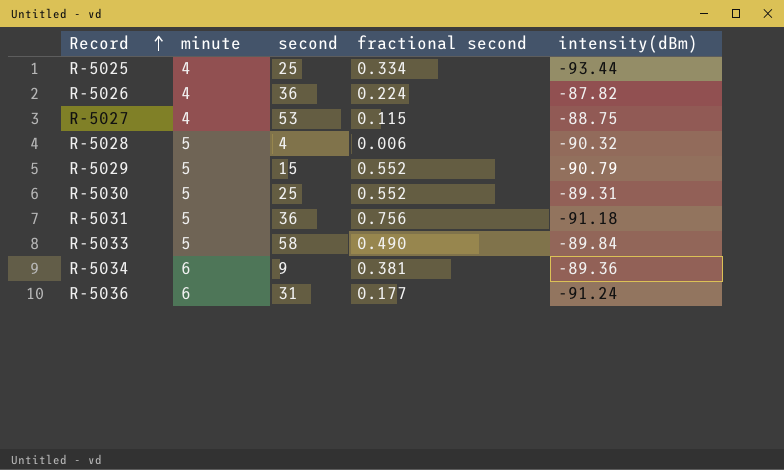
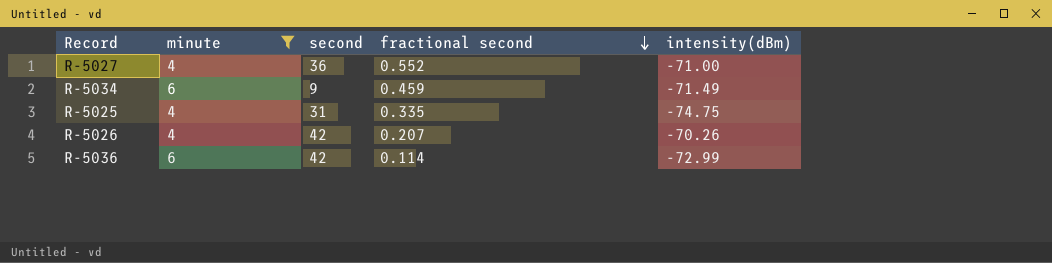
filter: none -> minute != 5
row order: Record ascending -> fractional second descending
R-5027 | second: 53 -> 36
R-5027 | fractional second: 0.115 -> 0.552
R-5027 | intensity(dBm): -88.75 -> -71.00
R-5034 | fractional second: 0.381 -> 0.459
R-5034 | intensity(dBm): -89.36 -> -71.49
R-5025 | second: 25 -> 31
R-5025 | fractional second: 0.334 -> 0.335
R-5025 | intensity(dBm): -93.44 -> -74.75
R-5026 | second: 36 -> 42
R-5026 | fractional second: 0.224 -> 0.207
R-5026 | intensity(dBm): -87.82 -> -70.26
R-5036 | second: 31 -> 42
R-5036 | fractional second: 0.177 -> 0.114
R-5036 | intensity(dBm): -91.24 -> -72.99

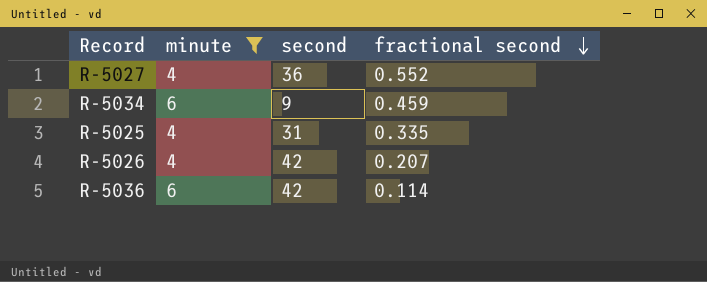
column intensity(dBm) | position: 5 -> none

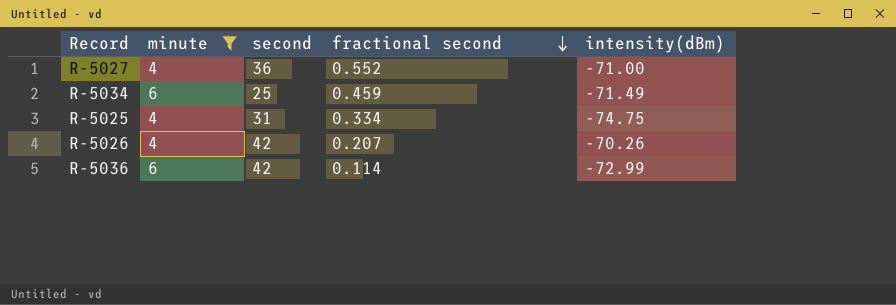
column intensity(dBm) | position: none -> 5
R-5034 | second: 9 -> 25
R-5025 | fractional second: 0.335 -> 0.334

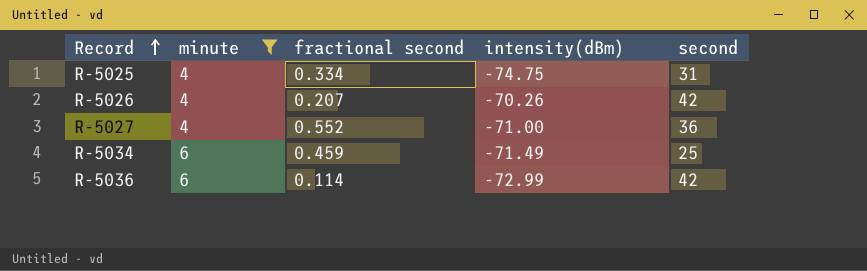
row order: fractional second descending -> Record ascending
column second | position: 3 -> 5

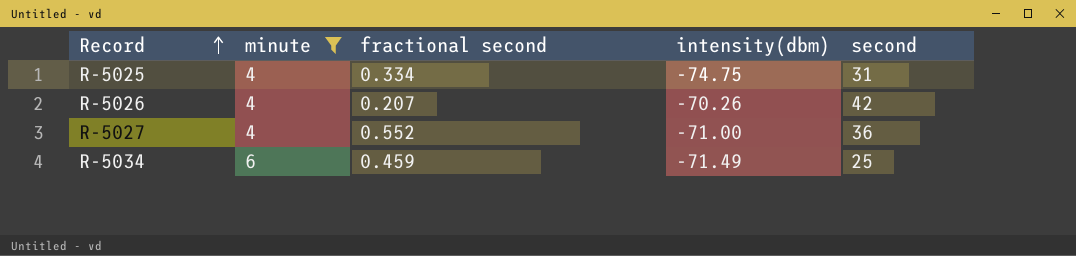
column name: intensity(dBm) -> intensity(dbm)
row R-5036: 6 | 0.114 | -72.99 | 42 -> none

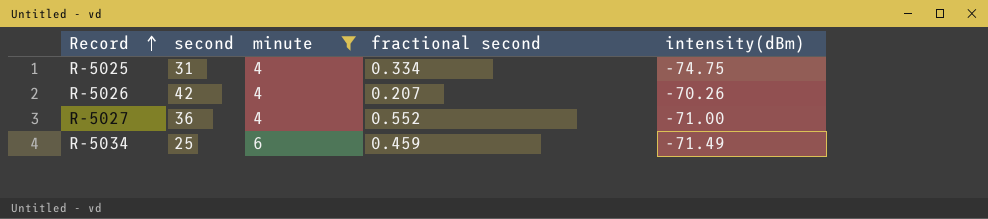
column second | position: 5 -> 2
column name: intensity(dbm) -> intensity(dBm)

